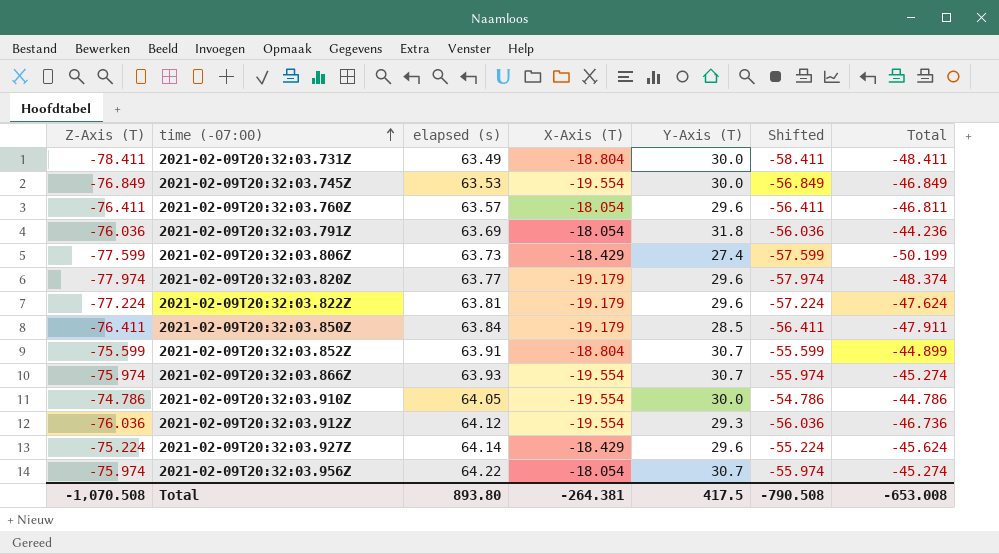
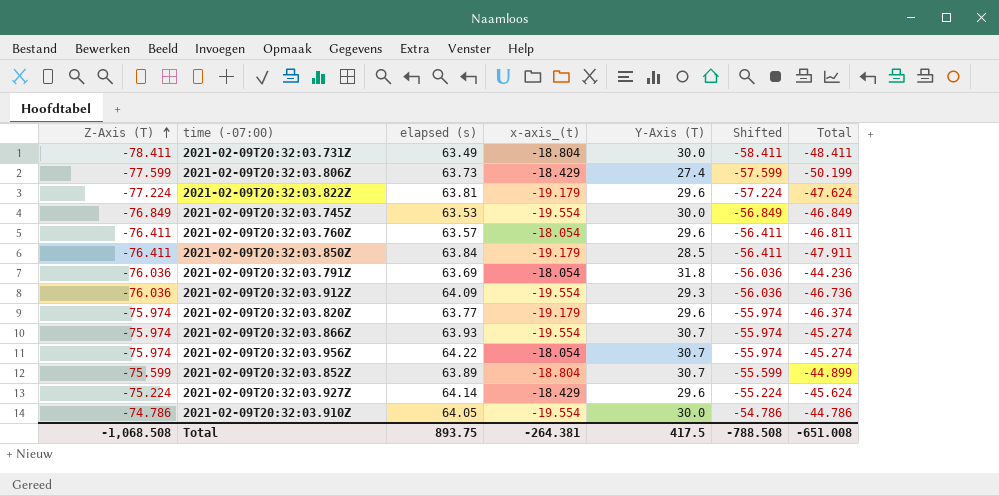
row order: time (-07:00) ascending -> Z-Axis (T) ascending
column name: X-Axis (T) -> x-axis_(t)
2021-02-09T20:32:03.912Z | elapsed (s): 64.12 -> 64.09
2021-02-09T20:32:03.820Z | Z-Axis (T): -77.974 -> -75.974
2021-02-09T20:32:03.820Z | Shifted: -57.974 -> -55.974
2021-02-09T20:32:03.820Z | Total: -48.374 -> -46.374
2021-02-09T20:32:03.852Z | elapsed (s): 63.91 -> 63.89
Total | Z-Axis (T): -1,070.508 -> -1,068.508
Total | elapsed (s): 893.80 -> 893.75
Total | Shifted: -790.508 -> -788.508
Total | Total: -653.008 -> -651.008

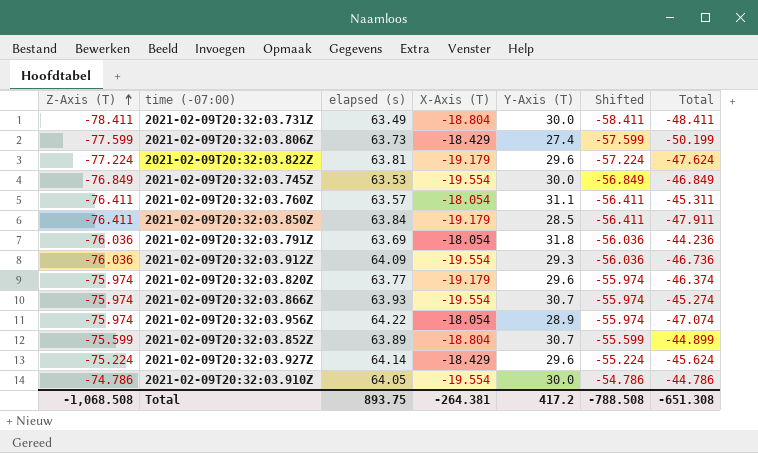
column name: x-axis_(t) -> X-Axis (T)
2021-02-09T20:32:03.760Z | Y-Axis (T): 29.6 -> 31.1
2021-02-09T20:32:03.760Z | Total: -46.811 -> -45.311
2021-02-09T20:32:03.956Z | Y-Axis (T): 30.7 -> 28.9
2021-02-09T20:32:03.956Z | Total: -45.274 -> -47.074
Total | Y-Axis (T): 417.5 -> 417.2
Total | Total: -651.008 -> -651.308

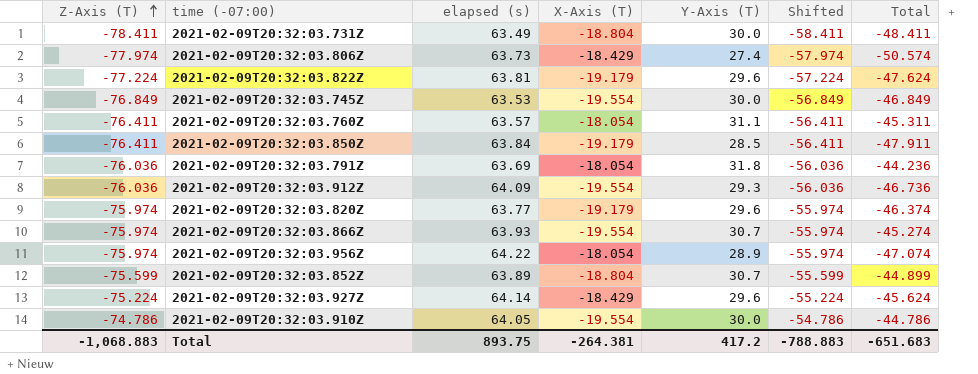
2021-02-09T20:32:03.806Z | Z-Axis (T): -77.599 -> -77.974
2021-02-09T20:32:03.806Z | Shifted: -57.599 -> -57.974
2021-02-09T20:32:03.806Z | Total: -50.199 -> -50.574
Total | Z-Axis (T): -1,068.508 -> -1,068.883
Total | Shifted: -788.508 -> -788.883
Total | Total: -651.308 -> -651.683

